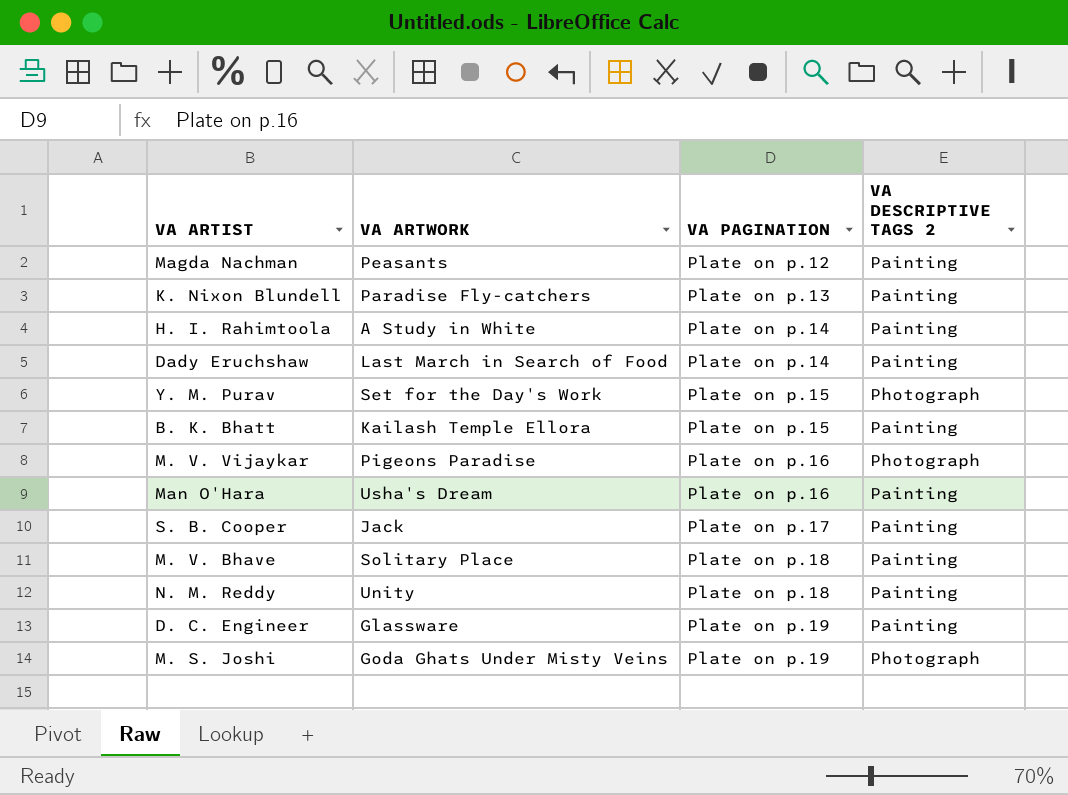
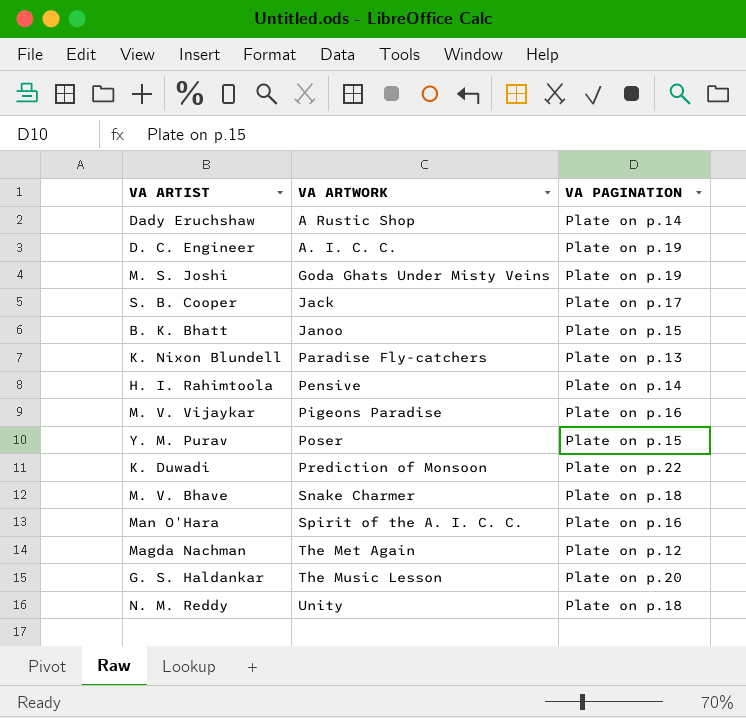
row order: VA PAGINATION ascending -> VA ARTWORK ascending
column VA DESCRIPTIVE TAGS 2 | position: 4 -> none
Dady Eruchshaw | VA ARTWORK: Last March in Search of Food -> A Rustic Shop
D. C. Engineer | VA ARTWORK: Glassware -> A. I. C. C.
B. K. Bhatt | VA ARTWORK: Kailash Temple Ellora -> Janoo
H. I. Rahimtoola | VA ARTWORK: A Study in White -> Pensive
Y. M. Purav | VA ARTWORK: Set for the Day's Work -> Poser
row K. Duwadi: none -> Prediction of Monsoon | Plate on p.22
M. V. Bhave | VA ARTWORK: Solitary Place -> Snake Charmer
Man O'Hara | VA ARTWORK: Usha's Dream -> Spirit of the A. I. C. C.
Magda Nachman | VA ARTWORK: Peasants -> The Met Again
row G. S. Haldankar: none -> The Music Lesson | Plate on p.20

